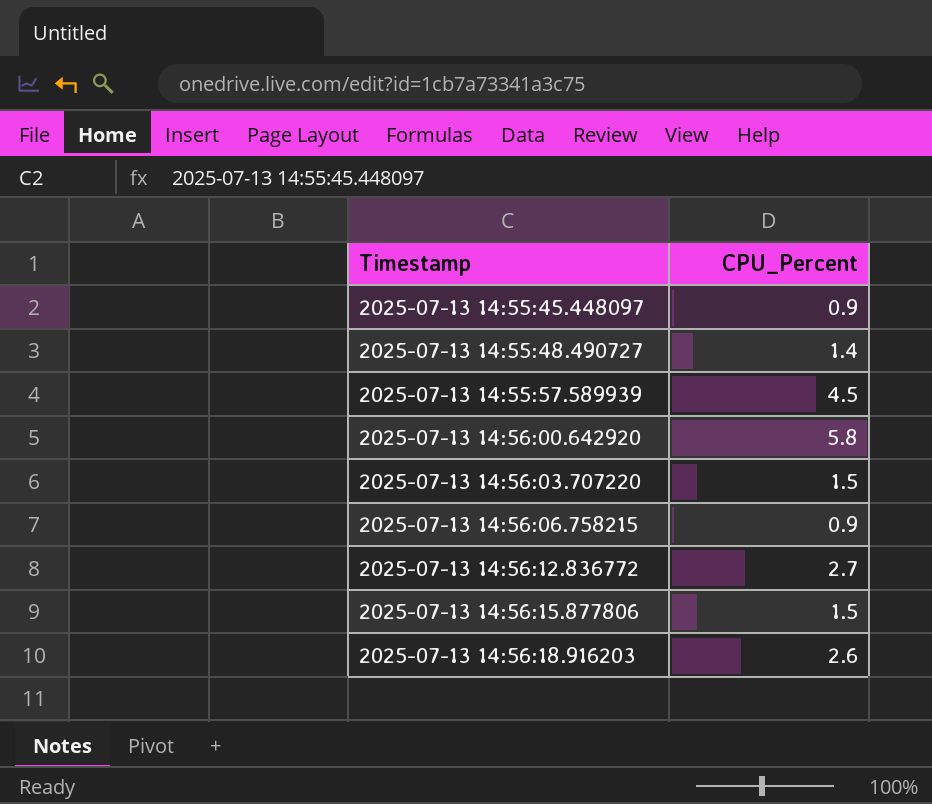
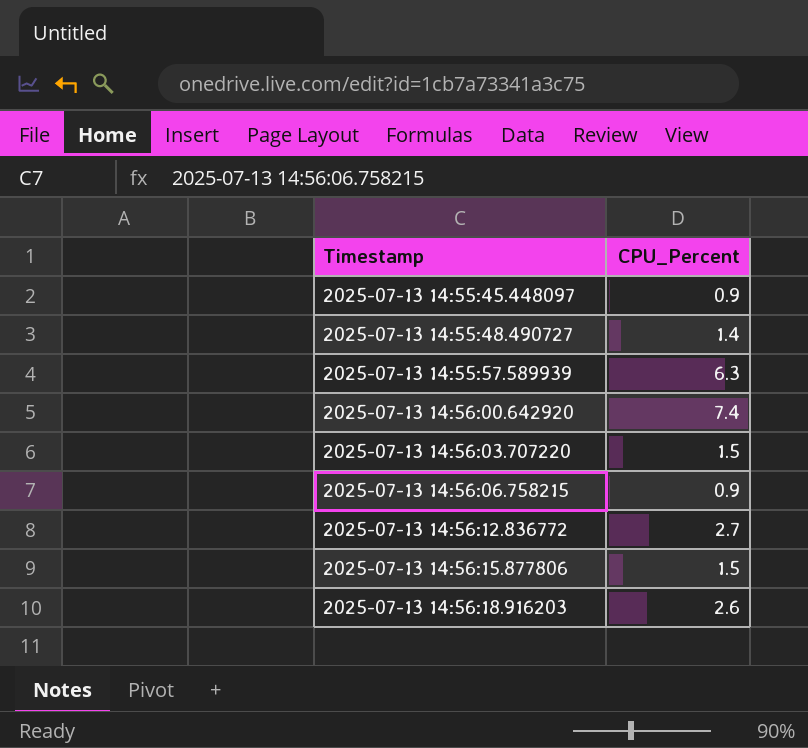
2025-07-13 14:55:57.589939 | CPU_Percent: 4.5 -> 6.3
2025-07-13 14:56:00.642920 | CPU_Percent: 5.8 -> 7.4

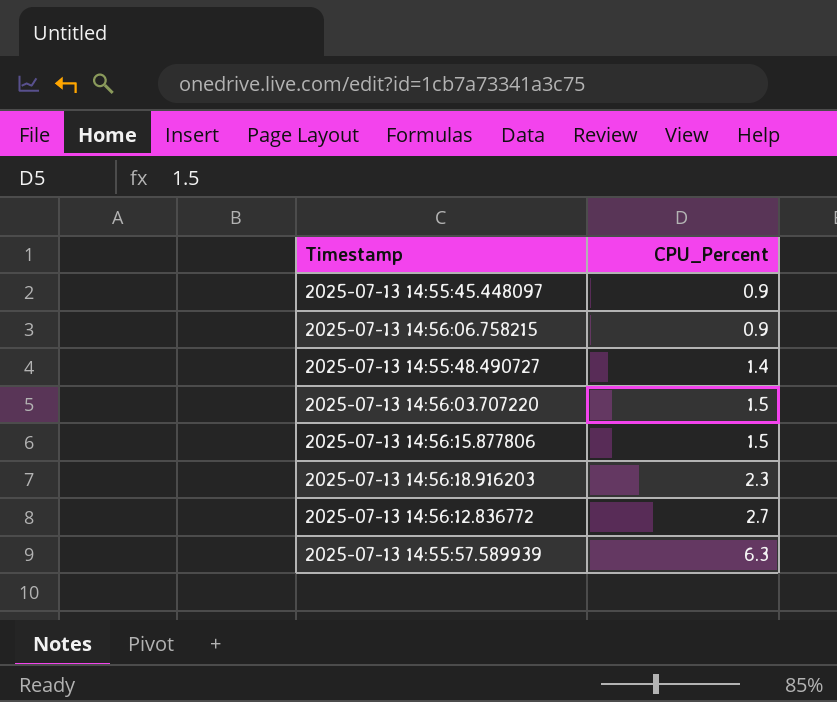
row order: Timestamp ascending -> CPU_Percent ascending
row 2025-07-13 14:56:00.642920: 7.4 -> none
2025-07-13 14:56:18.916203 | CPU_Percent: 2.6 -> 2.3

